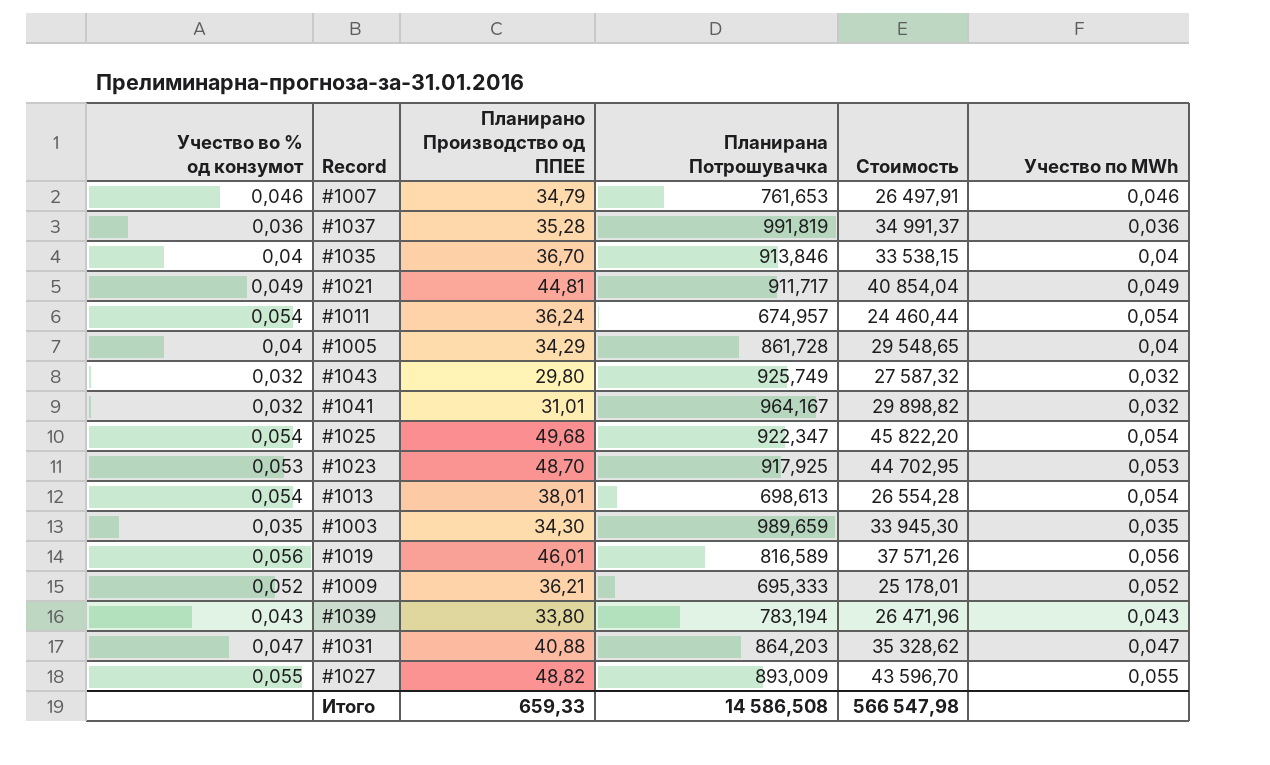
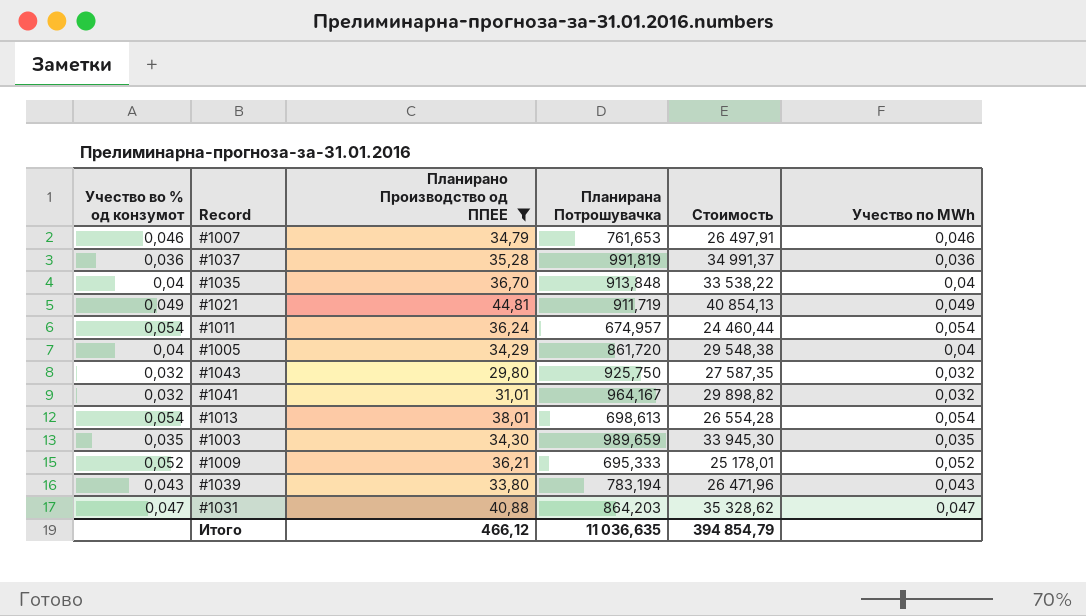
filter: none -> Планирано Производство од ППЕЕ <= 44,81
#1035 | Планирана Потрошувачка: 913,846 -> 913,848
#1035 | Стоимость: 33 538,15 -> 33 538,22
#1021 | Планирана Потрошувачка: 911,717 -> 911,719
#1021 | Стоимость: 40 854,04 -> 40 854,13
#1005 | Планирана Потрошувачка: 861,728 -> 861,720
#1005 | Стоимость: 29 548,65 -> 29 548,38
#1043 | Планирана Потрошувачка: 925,749 -> 925,750
#1043 | Стоимость: 27 587,32 -> 27 587,35
Итого | Планирано Производство од ППЕЕ: 659,33 -> 466,12
Итого | Планирана Потрошувачка: 14 586,508 -> 11 036,635
Итого | Стоимость: 566 547,98 -> 394 854,79

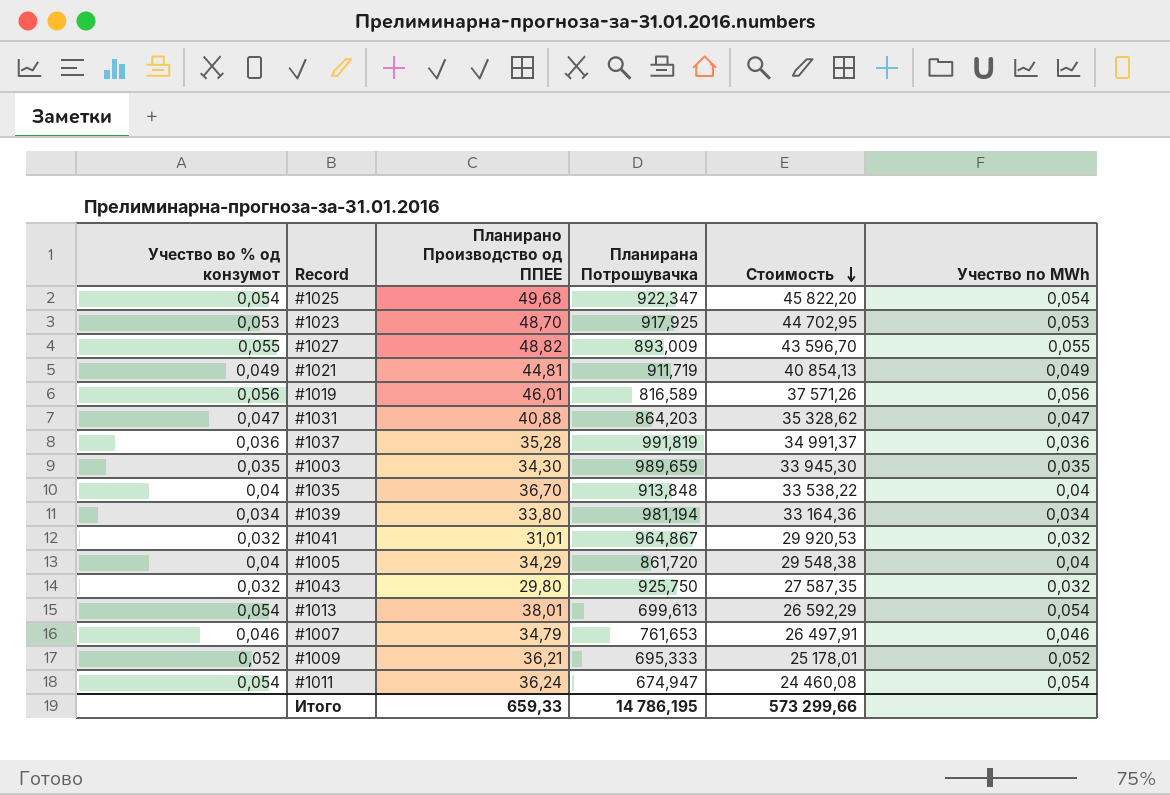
filter: Планирано Производство од ППЕЕ <= 44,81 -> none
row order: none -> Стоимость descending
#1039 | Учество во % од конзумот: 0,043 -> 0,034
#1039 | Планирана Потрошувачка: 783,194 -> 981,194
#1039 | Стоимость: 26 471,96 -> 33 164,36
#1039 | Учество по MWh: 0,043 -> 0,034
#1041 | Планирана Потрошувачка: 964,167 -> 964,867
#1041 | Стоимость: 29 898,82 -> 29 920,53
#1013 | Планирана Потрошувачка: 698,613 -> 699,613
#1013 | Стоимость: 26 554,28 -> 26 592,29
#1011 | Планирана Потрошувачка: 674,957 -> 674,947
#1011 | Стоимость: 24 460,44 -> 24 460,08
Итого | Планирано Производство од ППЕЕ: 466,12 -> 659,33
Итого | Планирана Потрошувачка: 11 036,635 -> 14 786,195
Итого | Стоимость: 394 854,79 -> 573 299,66

